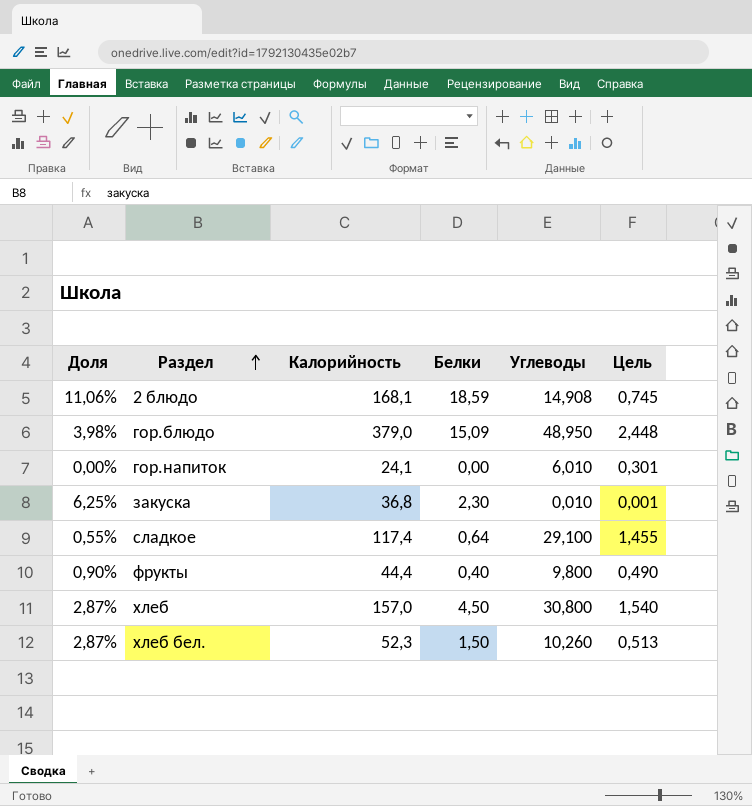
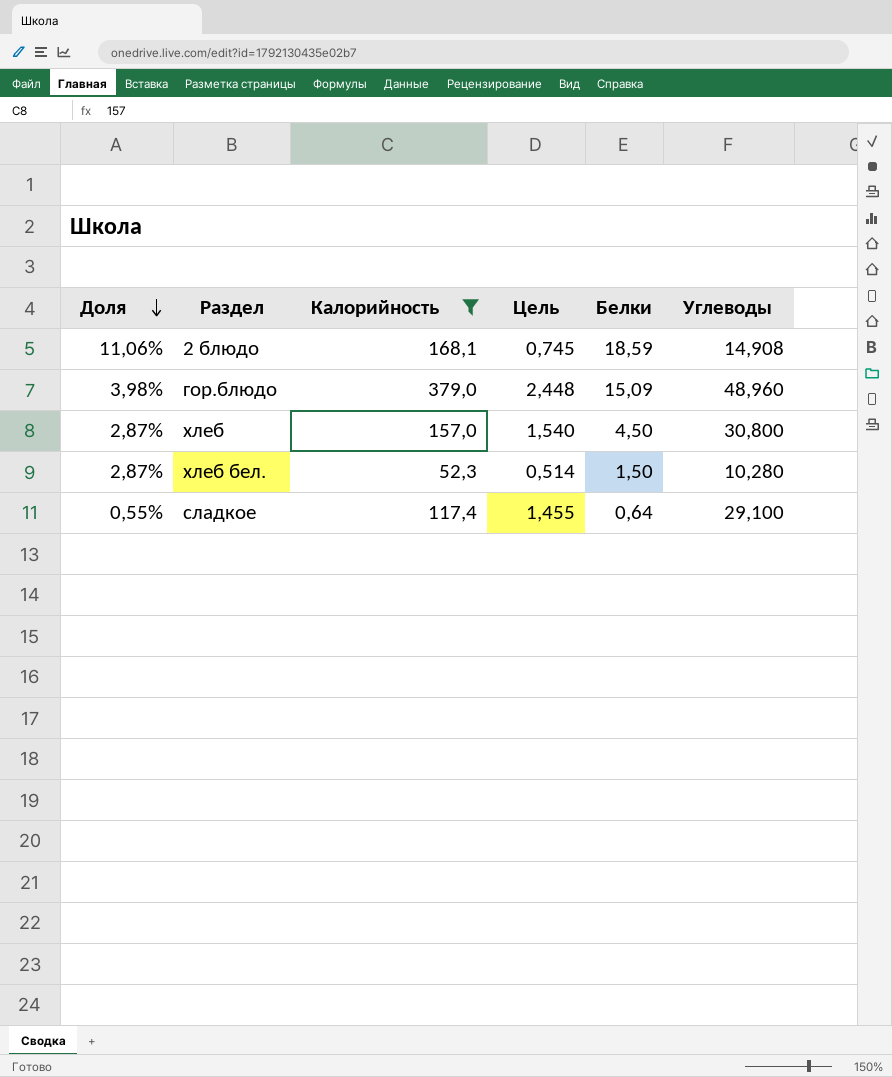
filter: none -> Калорийность >= 52,3
row order: Раздел ascending -> Доля descending
column Цель | position: 6 -> 4
гор.блюдо | Углеводы: 48,950 -> 48,960
хлеб бел. | Цель: 0,513 -> 0,514
хлеб бел. | Углеводы: 10,260 -> 10,280

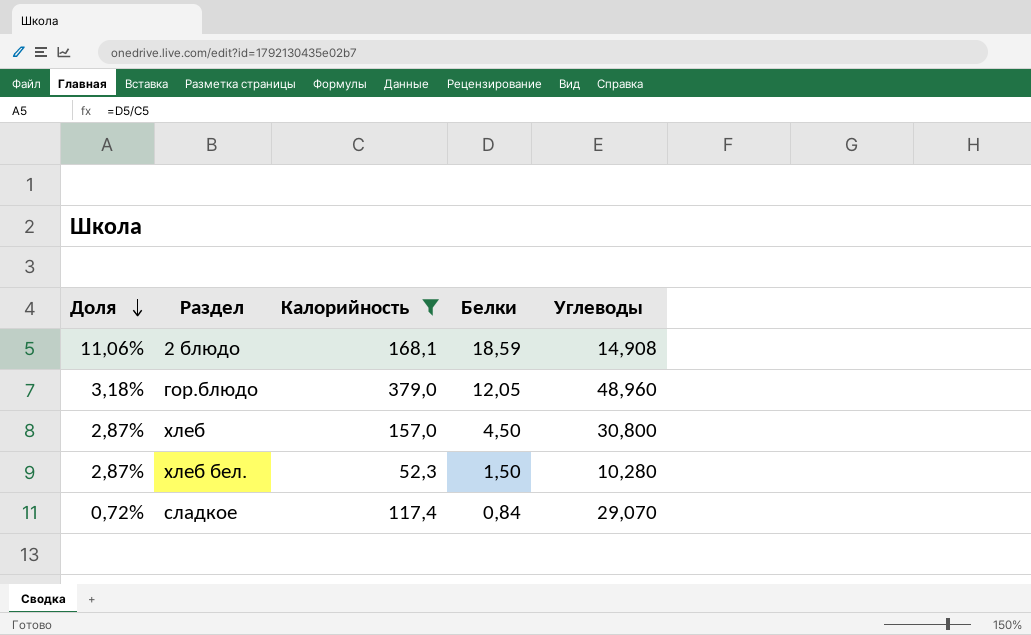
column Цель | formula: [Углеводы] * 0,05 -> none
гор.блюдо | Доля: 3,98% -> 3,18%
гор.блюдо | Белки: 15,09 -> 12,05
сладкое | Доля: 0,55% -> 0,72%
сладкое | Белки: 0,64 -> 0,84
сладкое | Углеводы: 29,100 -> 29,070

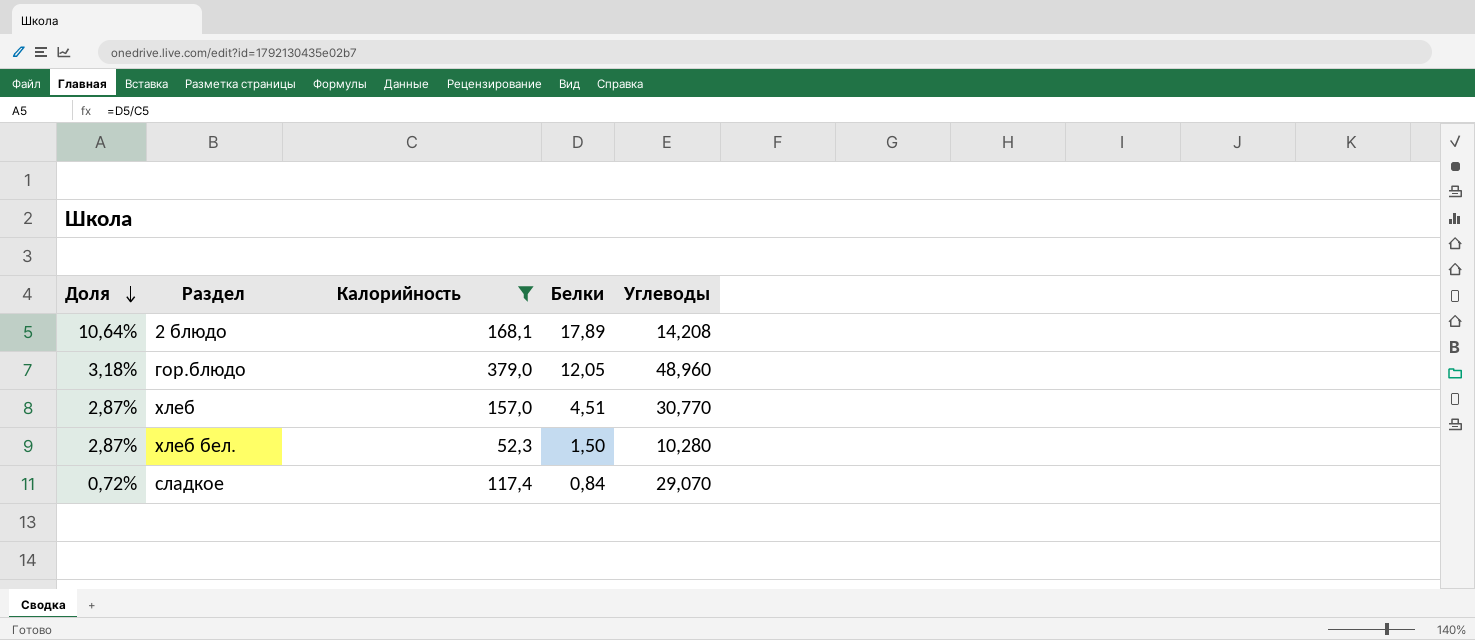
2 блюдо | Доля: 11,06% -> 10,64%
2 блюдо | Белки: 18,59 -> 17,89
2 блюдо | Углеводы: 14,908 -> 14,208
хлеб | Белки: 4,50 -> 4,51
хлеб | Углеводы: 30,800 -> 30,770

